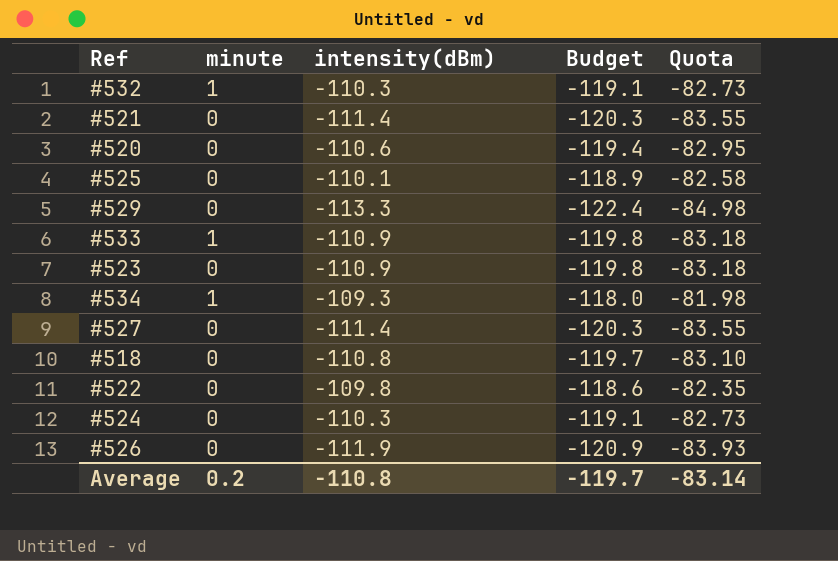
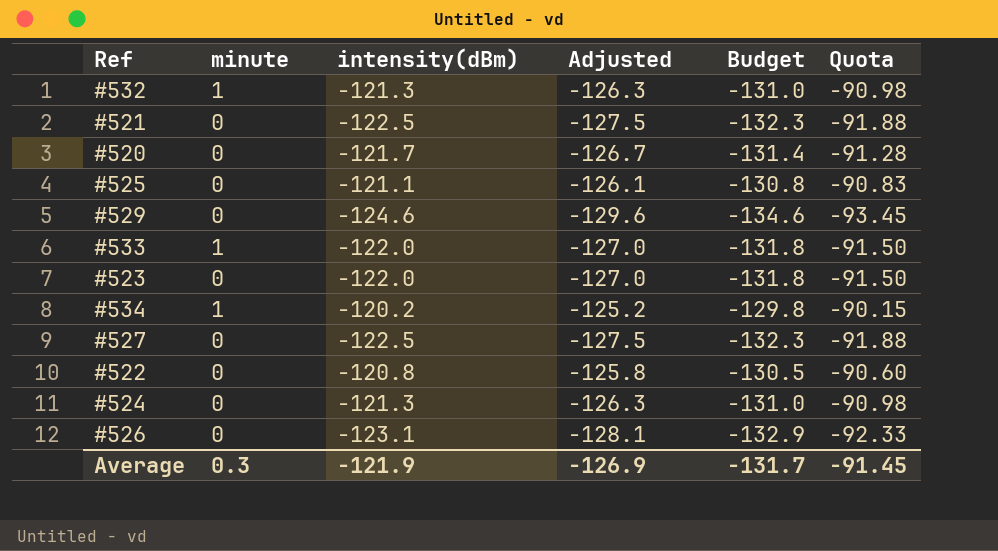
column Adjusted | formula: none -> [intensity(dBm)] - 5
row #518: 0 | -110.8 | -119.7 | -83.10 -> none
#532 | intensity(dBm): -110.3 -> -121.3
#532 | Budget: -119.1 -> -131.0
#532 | Quota: -82.73 -> -90.98
#521 | intensity(dBm): -111.4 -> -122.5
#521 | Budget: -120.3 -> -132.3
#521 | Quota: -83.55 -> -91.88
#520 | intensity(dBm): -110.6 -> -121.7
#520 | Budget: -119.4 -> -131.4
#520 | Quota: -82.95 -> -91.28
#525 | intensity(dBm): -110.1 -> -121.1
#525 | Budget: -118.9 -> -130.8
#525 | Quota: -82.58 -> -90.83
#529 | intensity(dBm): -113.3 -> -124.6
#529 | Budget: -122.4 -> -134.6
#529 | Quota: -84.98 -> -93.45
#533 | intensity(dBm): -110.9 -> -122.0
#533 | Budget: -119.8 -> -131.8
#533 | Quota: -83.18 -> -91.50
#523 | intensity(dBm): -110.9 -> -122.0
#523 | Budget: -119.8 -> -131.8
#523 | Quota: -83.18 -> -91.50
#534 | intensity(dBm): -109.3 -> -120.2
#534 | Budget: -118.0 -> -129.8
#534 | Quota: -81.98 -> -90.15
#527 | intensity(dBm): -111.4 -> -122.5
#527 | Budget: -120.3 -> -132.3
#527 | Quota: -83.55 -> -91.88
#522 | intensity(dBm): -109.8 -> -120.8
#522 | Budget: -118.6 -> -130.5
#522 | Quota: -82.35 -> -90.60
#524 | intensity(dBm): -110.3 -> -121.3
#524 | Budget: -119.1 -> -131.0
#524 | Quota: -82.73 -> -90.98
#526 | intensity(dBm): -111.9 -> -123.1
#526 | Budget: -120.9 -> -132.9
#526 | Quota: -83.93 -> -92.33
Average | minute: 0.2 -> 0.3
Average | intensity(dBm): -110.8 -> -121.9
Average | Budget: -119.7 -> -131.7
Average | Quota: -83.14 -> -91.45

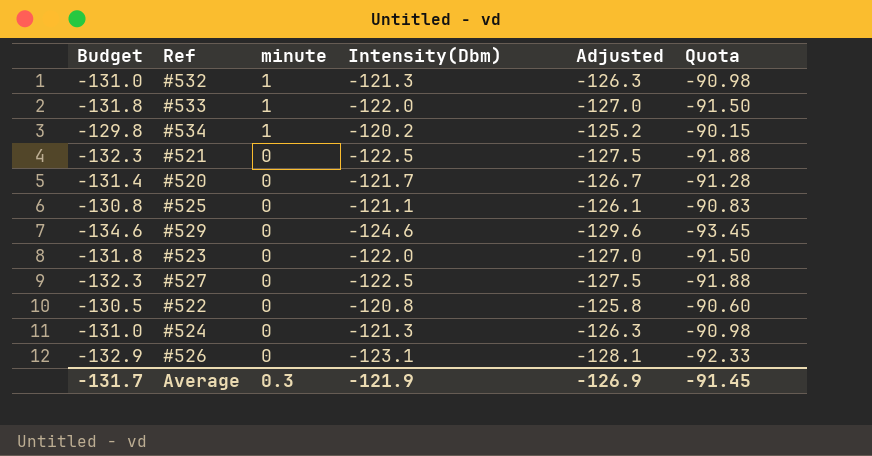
row order: none -> minute descending
column Budget | position: 5 -> 1
column name: intensity(dBm) -> Intensity(Dbm)

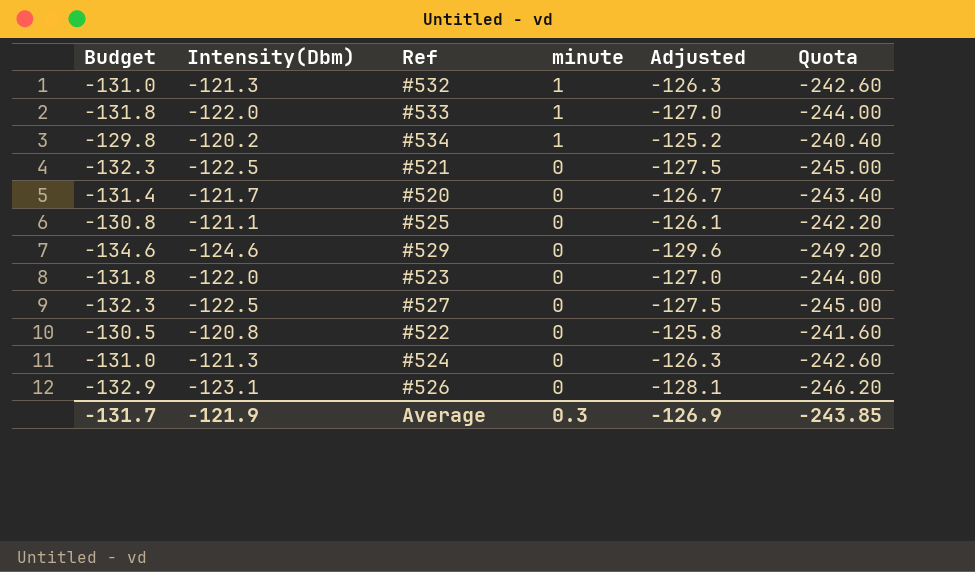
column Intensity(Dbm) | position: 4 -> 2
column Quota | formula: [Intensity(Dbm)] * 0.75 -> [Intensity(Dbm)] * 2
Average | Quota: -91.45 -> -243.85

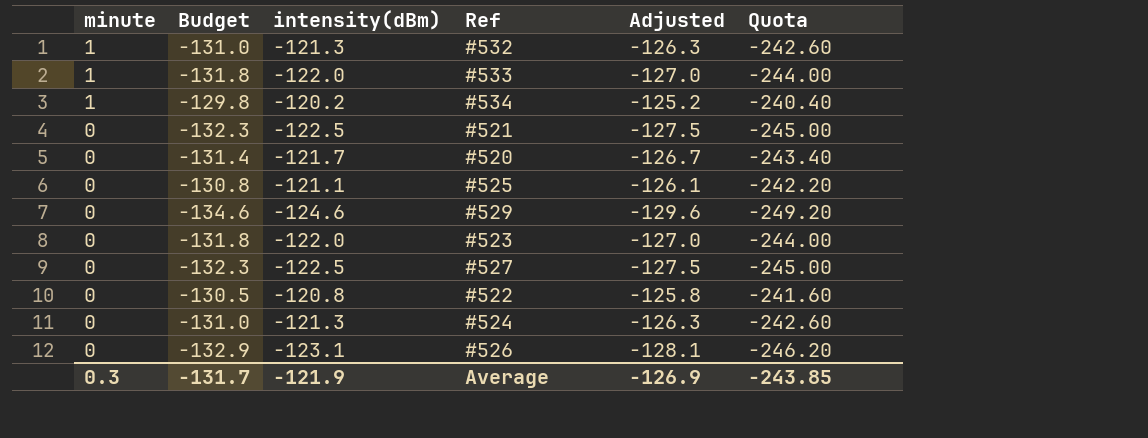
column minute | position: 4 -> 1
column name: Intensity(Dbm) -> intensity(dBm)

